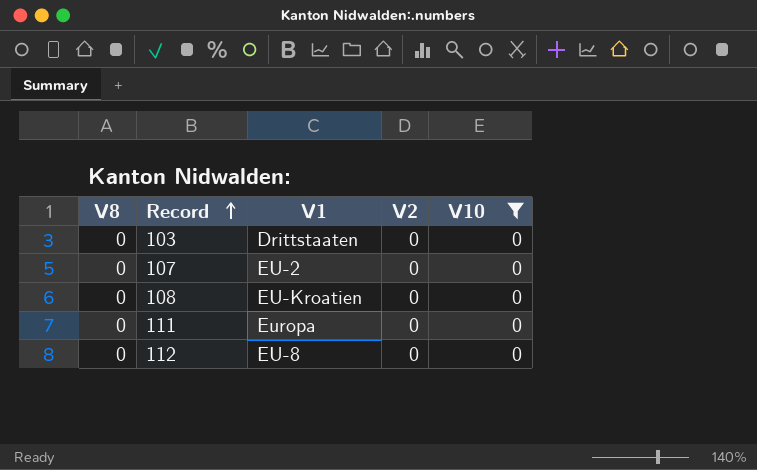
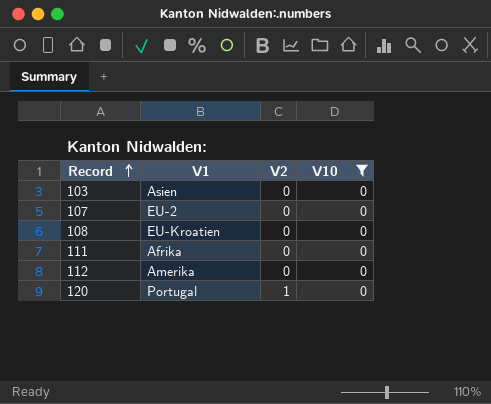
column V8 | position: 1 -> none
103 | V1: Drittstaaten -> Asien
111 | V1: Europa -> Afrika
112 | V1: EU-8 -> Amerika
row 120: none -> Portugal | 1 | 0

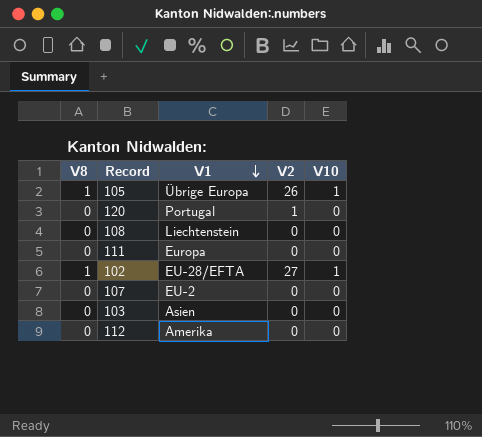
filter: V10 = 0 -> none
row order: Record ascending -> V1 descending
column V8 | position: none -> 1
108 | V1: EU-Kroatien -> Liechtenstein
111 | V1: Afrika -> Europa

